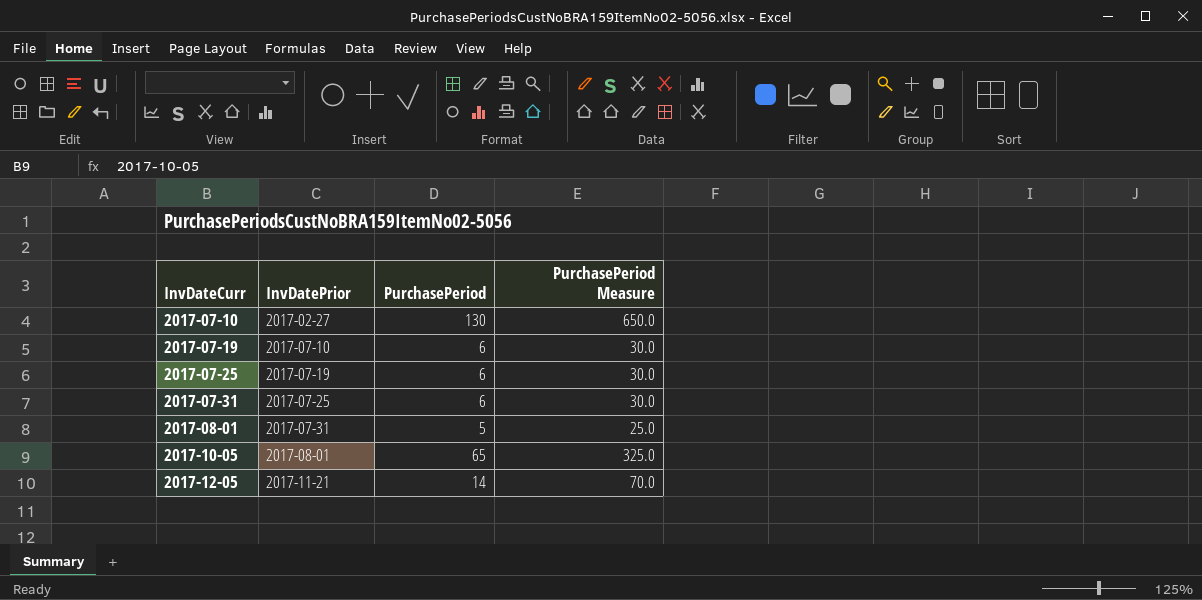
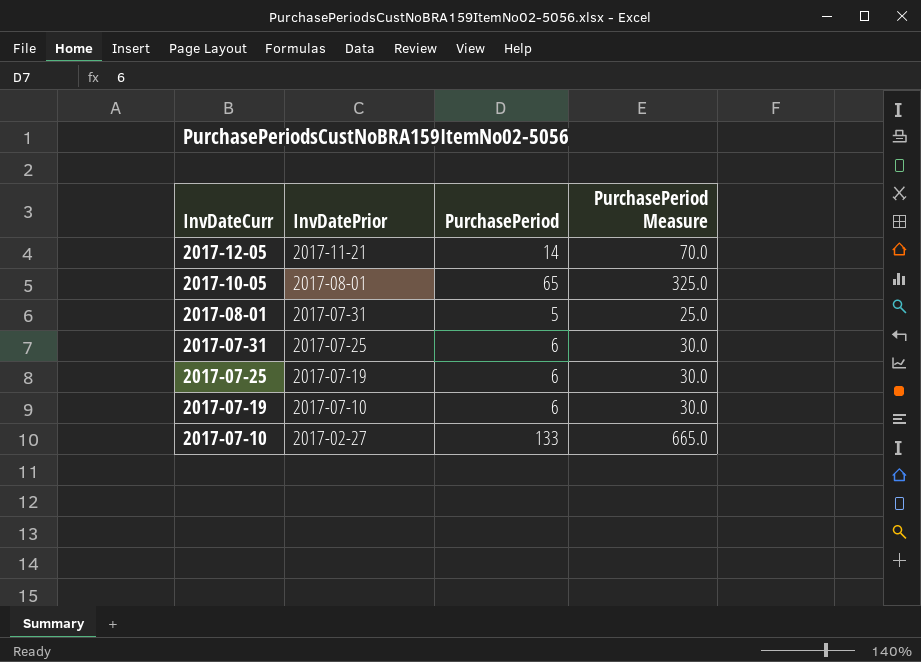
row order: InvDateCurr ascending -> InvDateCurr descending
2017-07-10 | PurchasePeriod: 130 -> 133
2017-07-10 | PurchasePeriod Measure: 650.0 -> 665.0

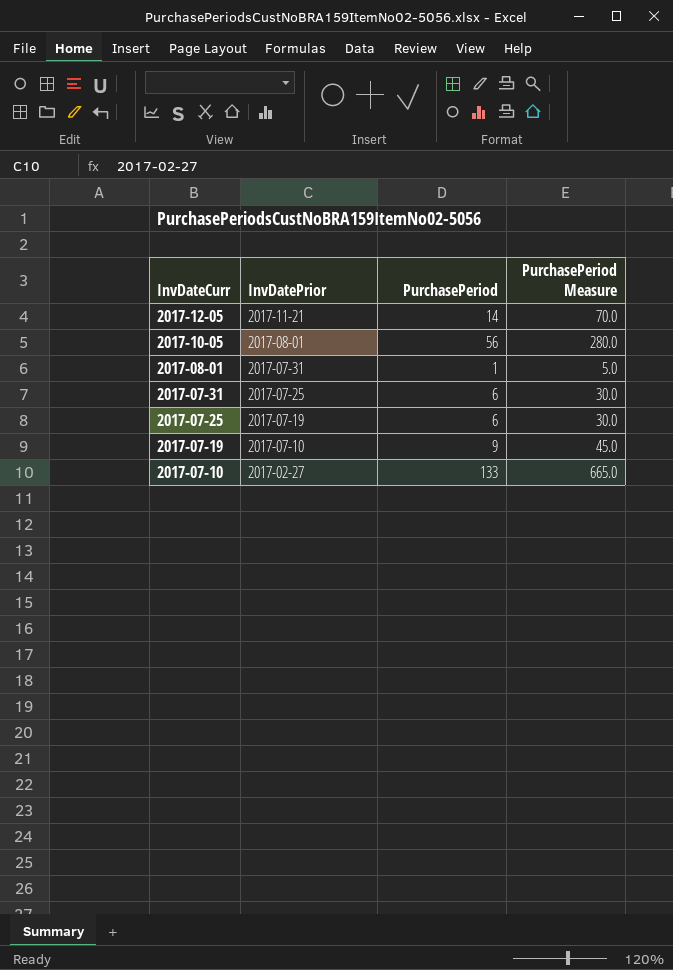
2017-10-05 | PurchasePeriod: 65 -> 56
2017-10-05 | PurchasePeriod Measure: 325.0 -> 280.0
2017-08-01 | PurchasePeriod: 5 -> 1
2017-08-01 | PurchasePeriod Measure: 25.0 -> 5.0
2017-07-19 | PurchasePeriod: 6 -> 9
2017-07-19 | PurchasePeriod Measure: 30.0 -> 45.0

